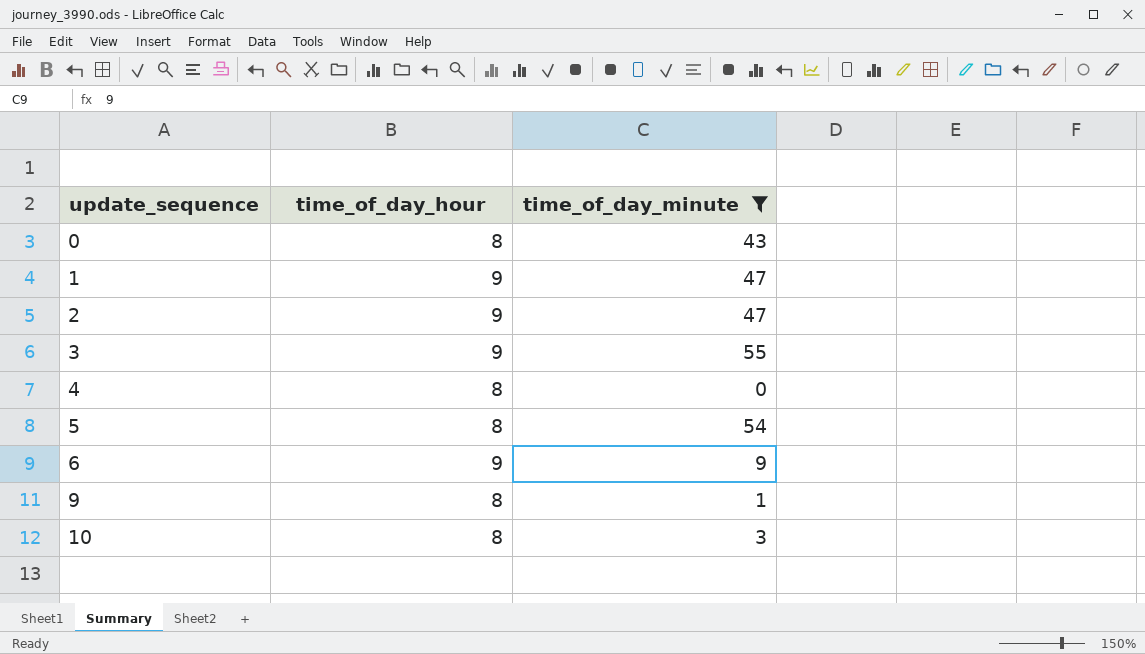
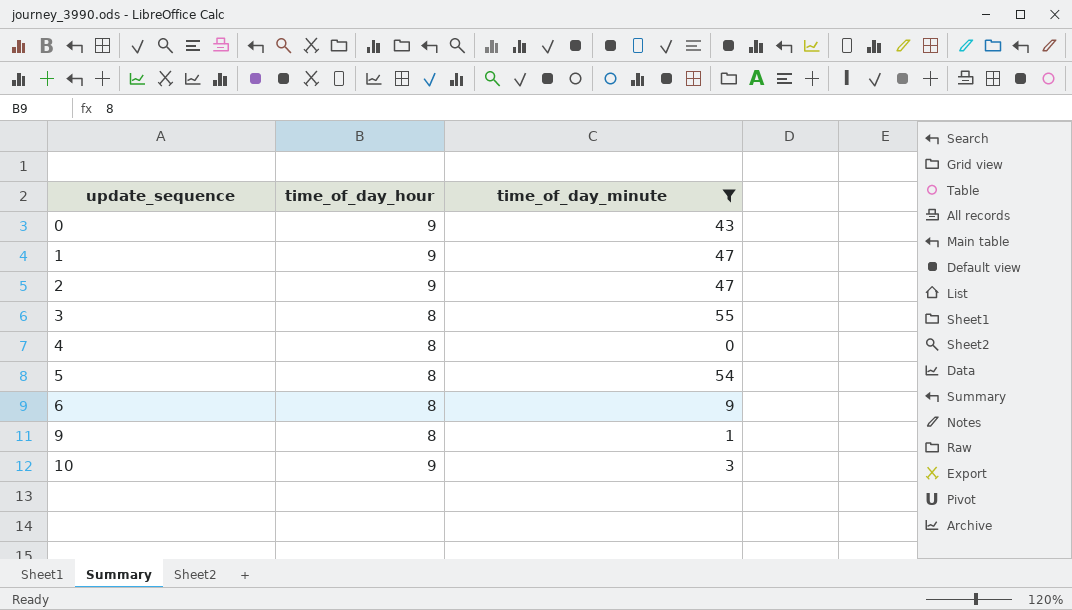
0 | time_of_day_hour: 8 -> 9
3 | time_of_day_hour: 9 -> 8
6 | time_of_day_hour: 9 -> 8
10 | time_of_day_hour: 8 -> 9

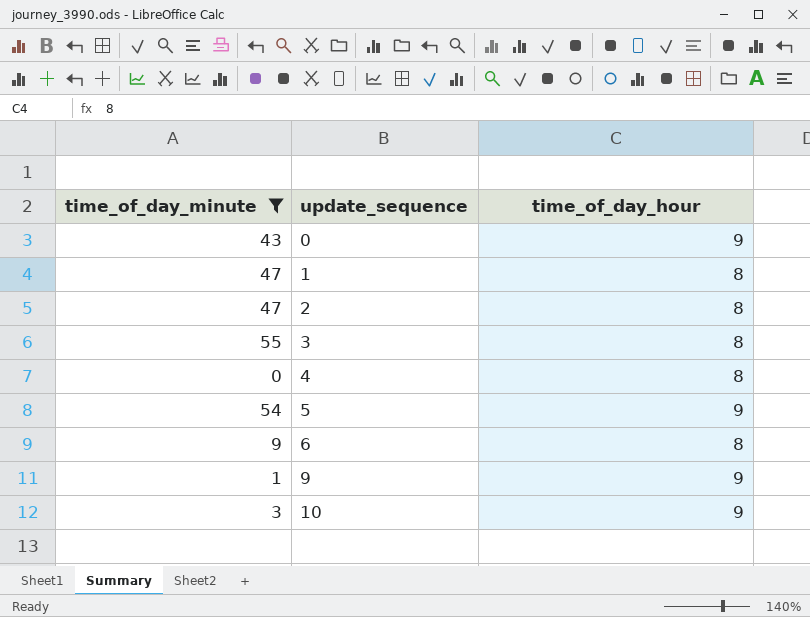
column time_of_day_minute | position: 3 -> 1
1 | time_of_day_hour: 9 -> 8
2 | time_of_day_hour: 9 -> 8
5 | time_of_day_hour: 8 -> 9
9 | time_of_day_hour: 8 -> 9

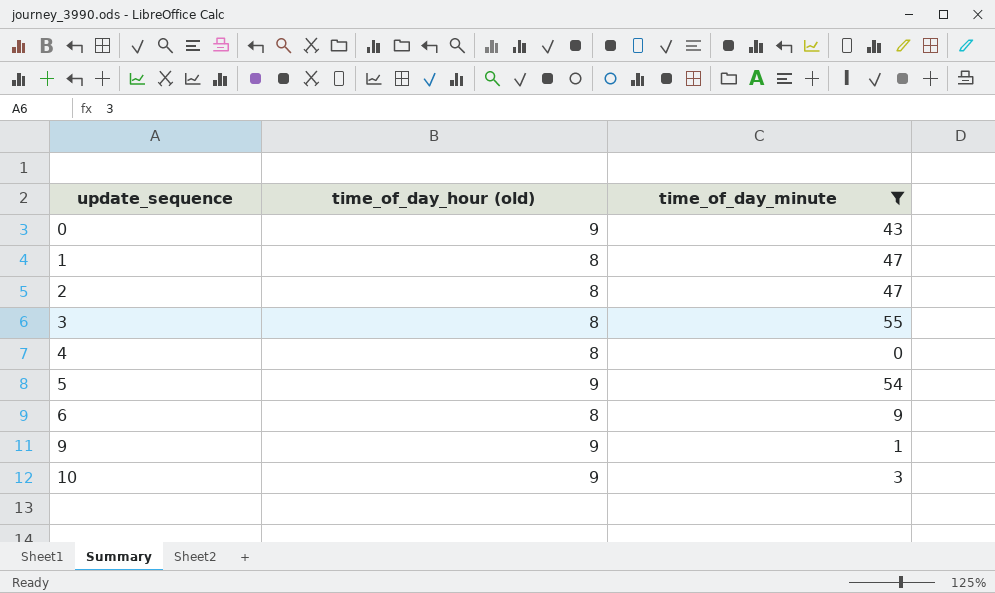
column name: time_of_day_hour -> time_of_day_hour (old)
column time_of_day_minute | position: 1 -> 3

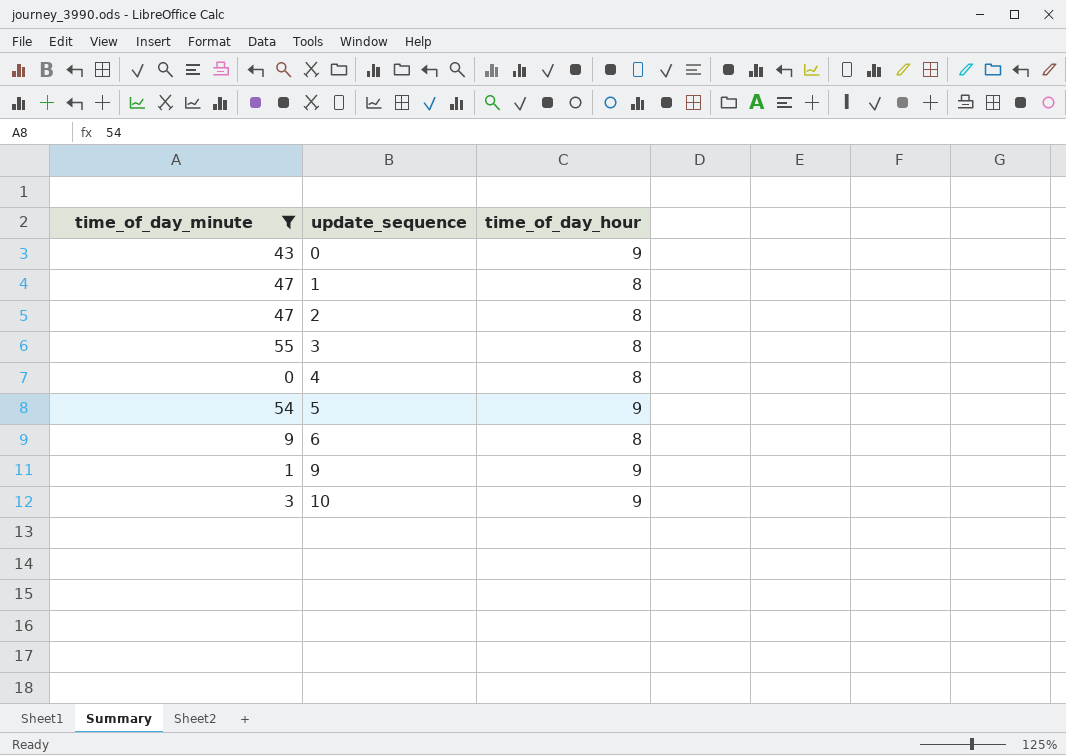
column time_of_day_minute | position: 3 -> 1
column name: time_of_day_hour (old) -> time_of_day_hour

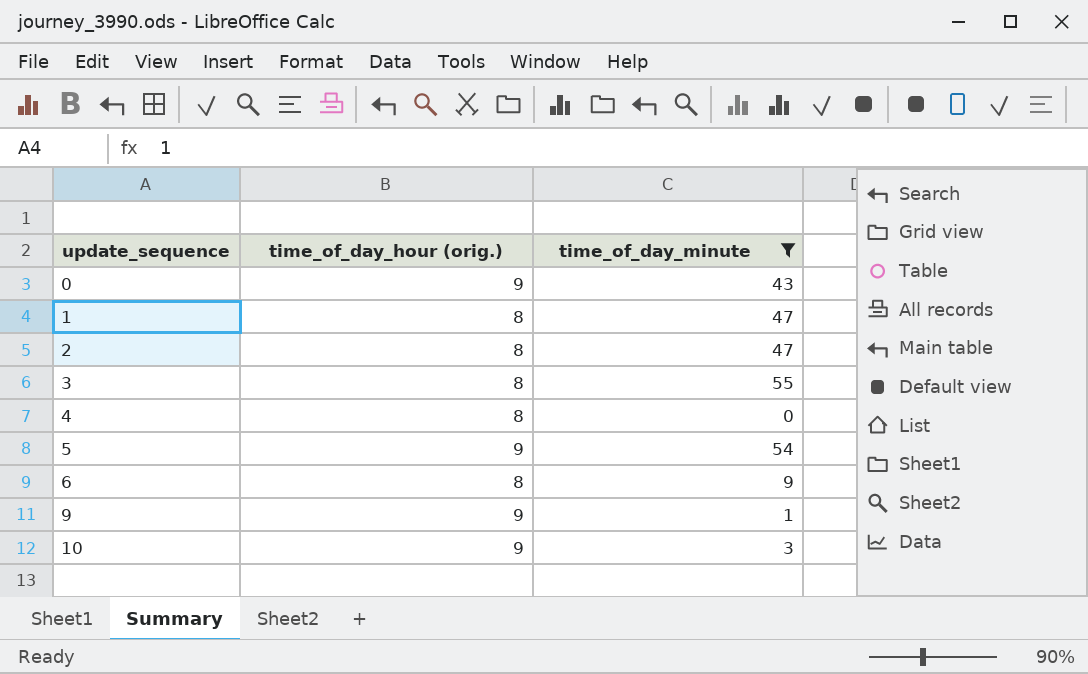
column name: time_of_day_hour -> time_of_day_hour (orig.)
column time_of_day_minute | position: 1 -> 3

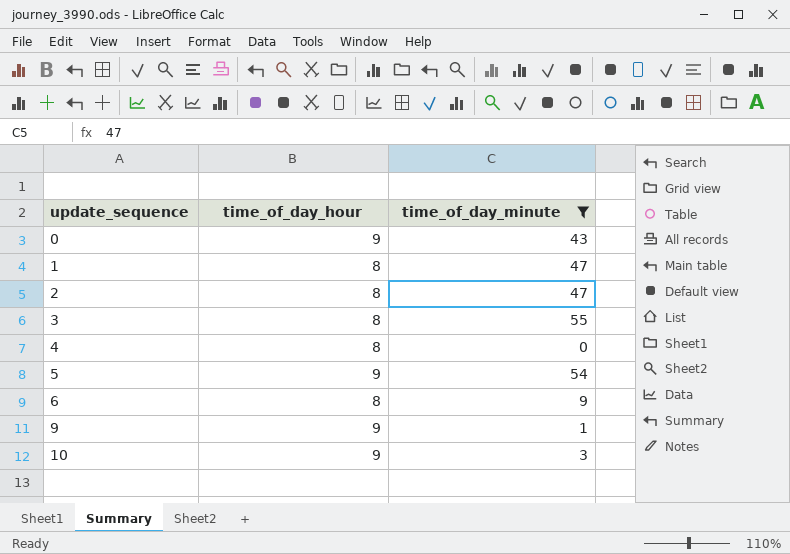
column name: time_of_day_hour (orig.) -> time_of_day_hour

